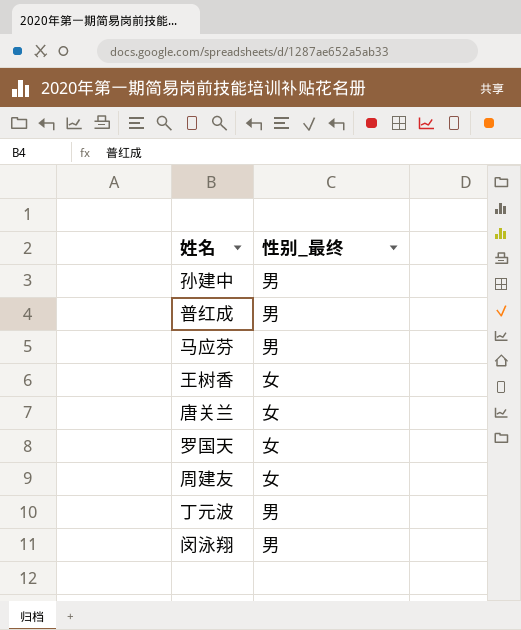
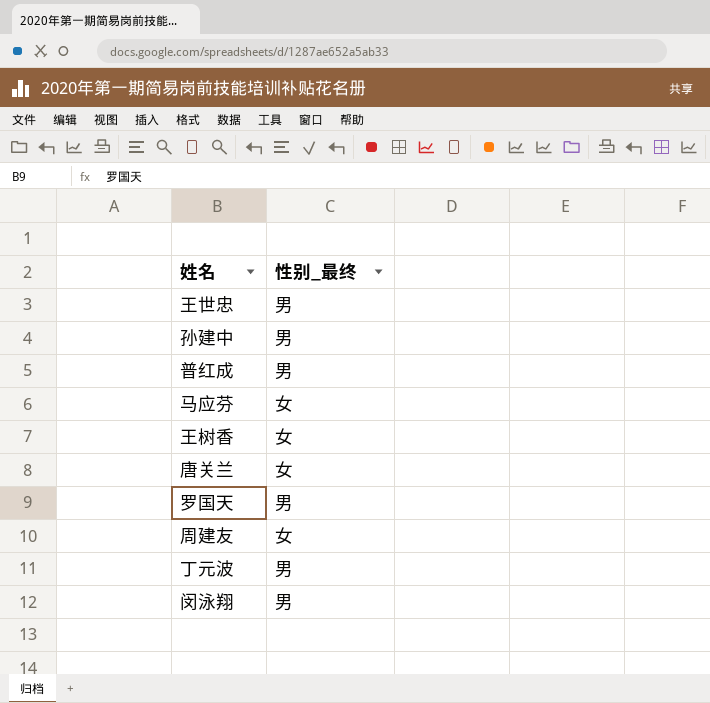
row 王世忠: none -> 男
马应芬 | 性别_最终: 男 -> 女
罗国天 | 性别_最终: 女 -> 男

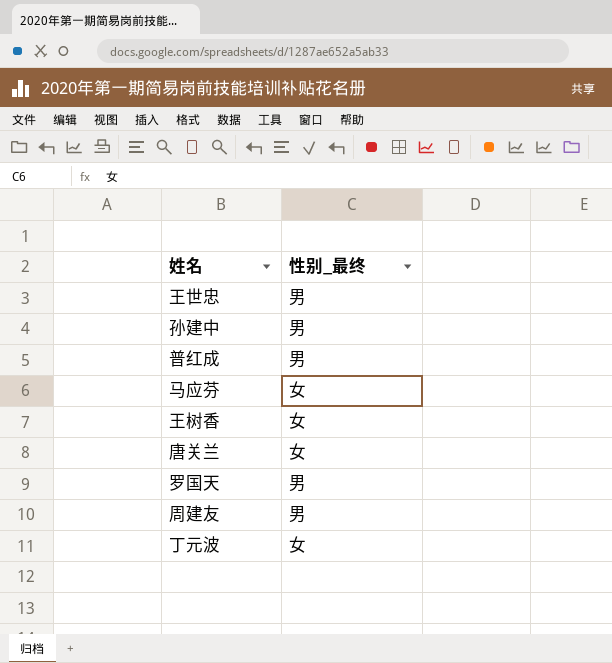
row 闵泳翔: 男 -> none
周建友 | 性别_最终: 女 -> 男
丁元波 | 性别_最终: 男 -> 女

